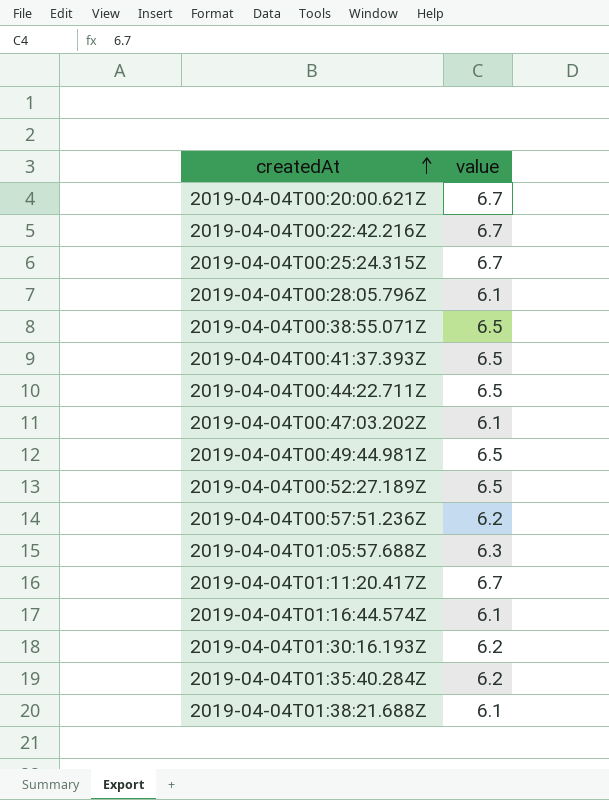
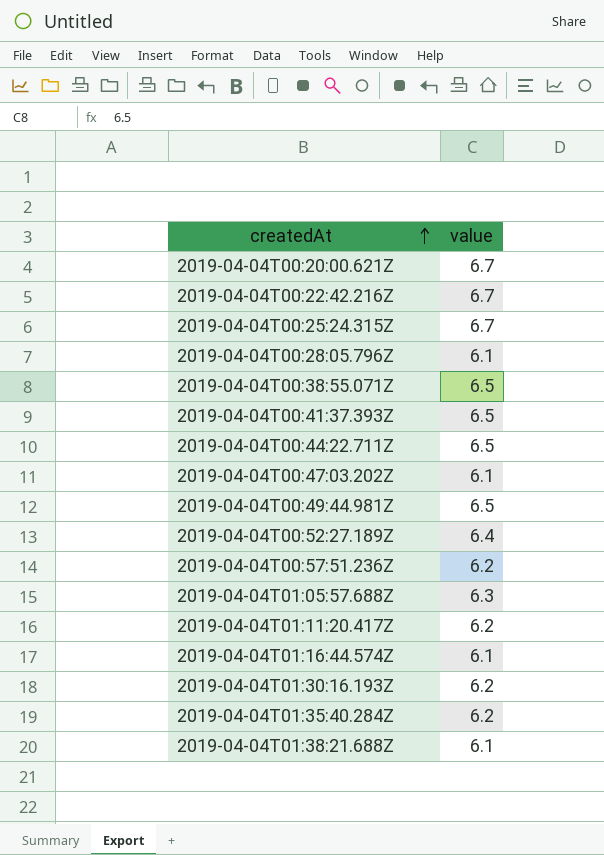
2019-04-04T00:52:27.189Z | value: 6.5 -> 6.4
2019-04-04T01:11:20.417Z | value: 6.7 -> 6.2

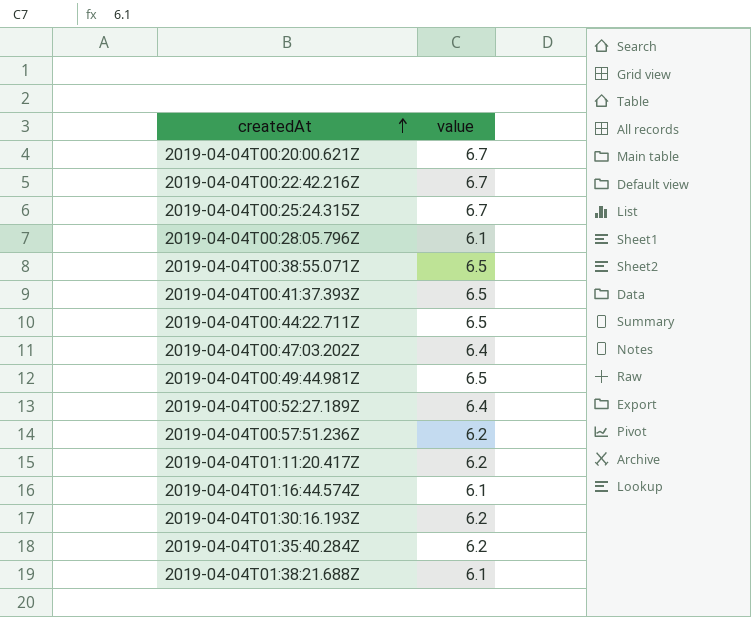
row 2019-04-04T01:05:57.688Z: 6.3 -> none
2019-04-04T00:47:03.202Z | value: 6.1 -> 6.4

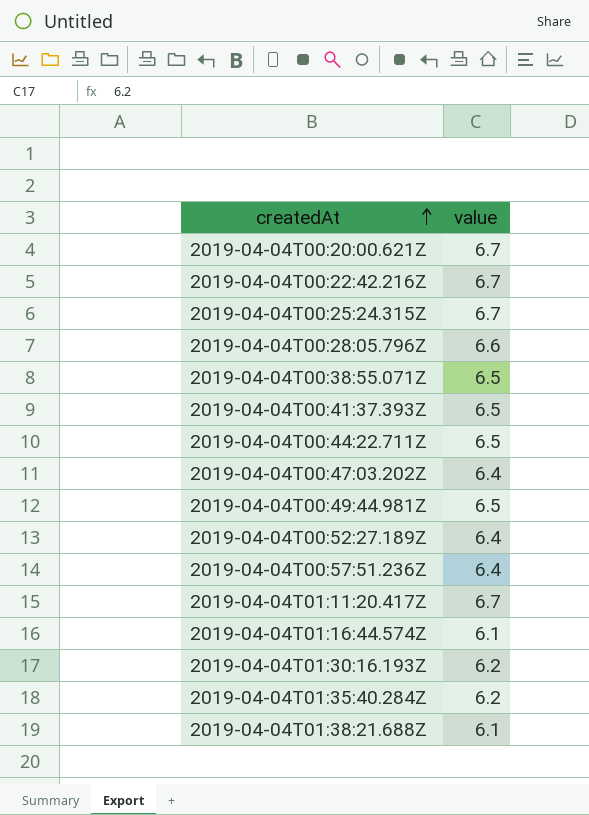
2019-04-04T00:28:05.796Z | value: 6.1 -> 6.6
2019-04-04T00:57:51.236Z | value: 6.2 -> 6.4
2019-04-04T01:11:20.417Z | value: 6.2 -> 6.7

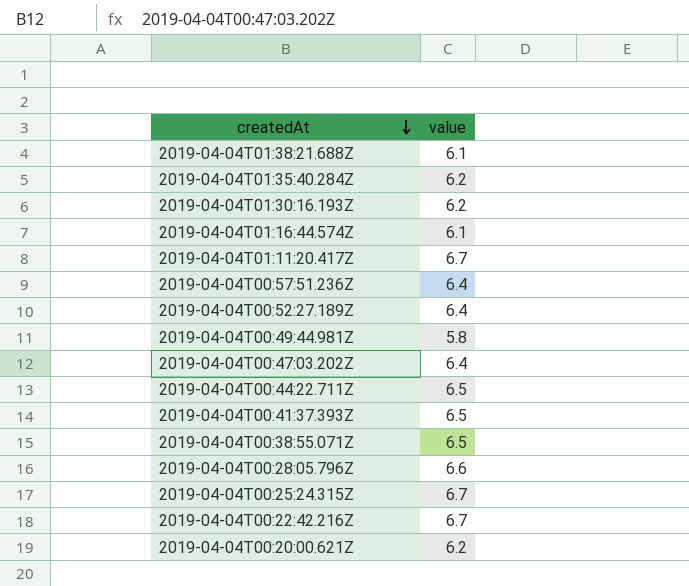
row order: createdAt ascending -> createdAt descending
2019-04-04T00:49:44.981Z | value: 6.5 -> 5.8
2019-04-04T00:20:00.621Z | value: 6.7 -> 6.2

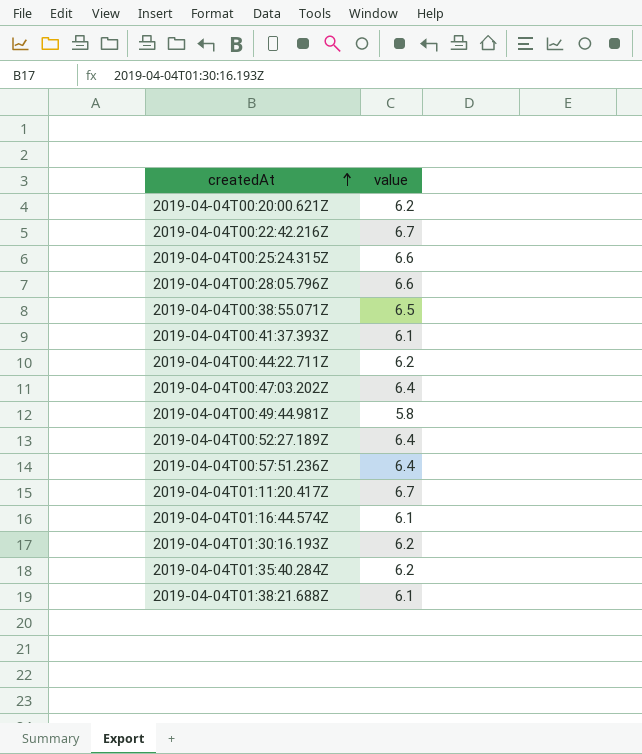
row order: createdAt descending -> createdAt ascending
2019-04-04T00:25:24.315Z | value: 6.7 -> 6.6
2019-04-04T00:41:37.393Z | value: 6.5 -> 6.1
2019-04-04T00:44:22.711Z | value: 6.5 -> 6.2

